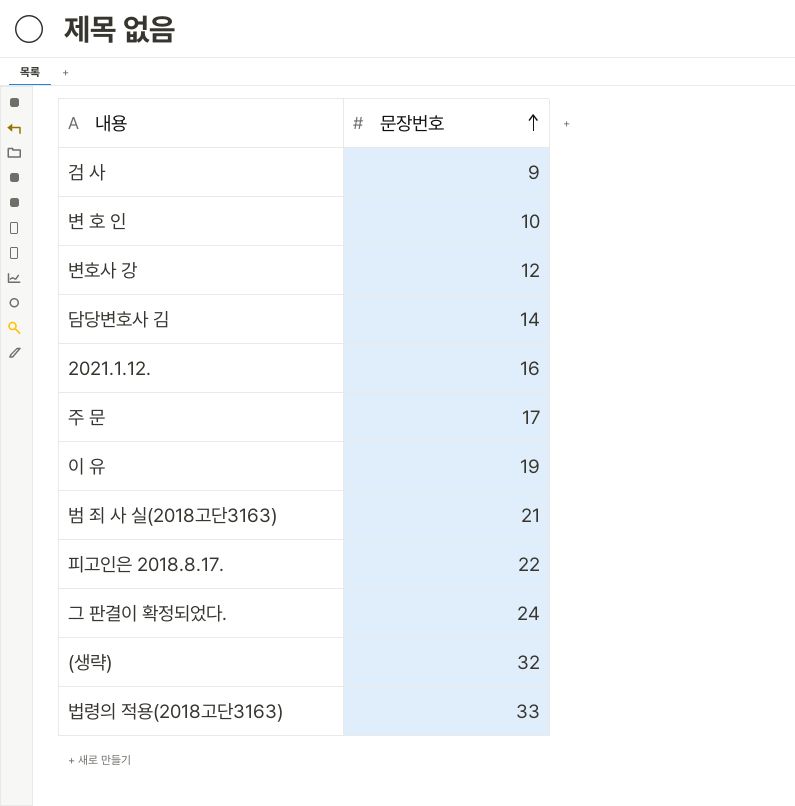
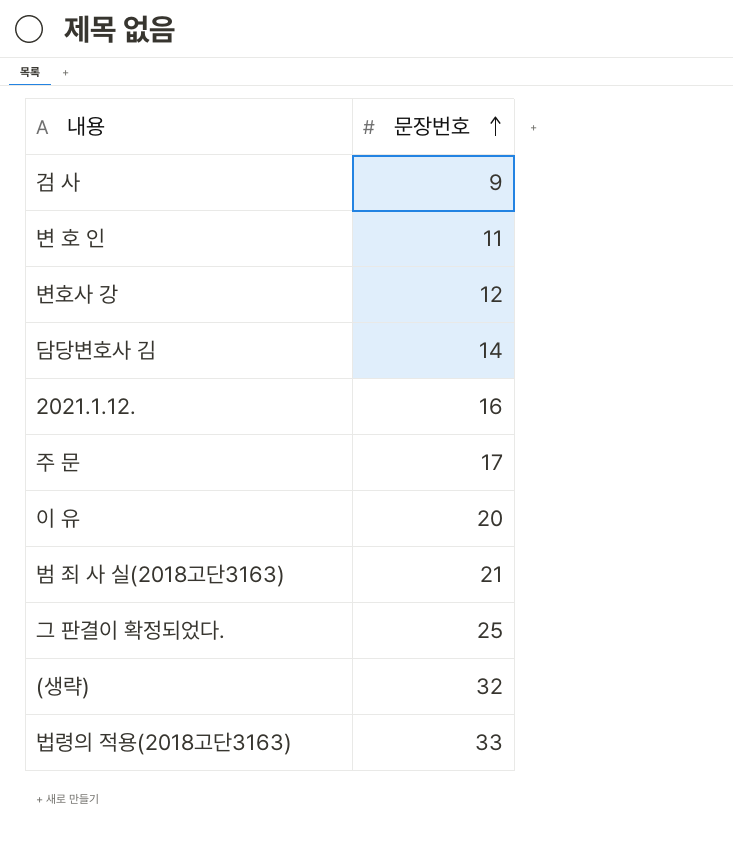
row 피고인은 2018.8.17.: 22 -> none
변 호 인 | 문장번호: 10 -> 11
이 유 | 문장번호: 19 -> 20
그 판결이 확정되었다. | 문장번호: 24 -> 25

